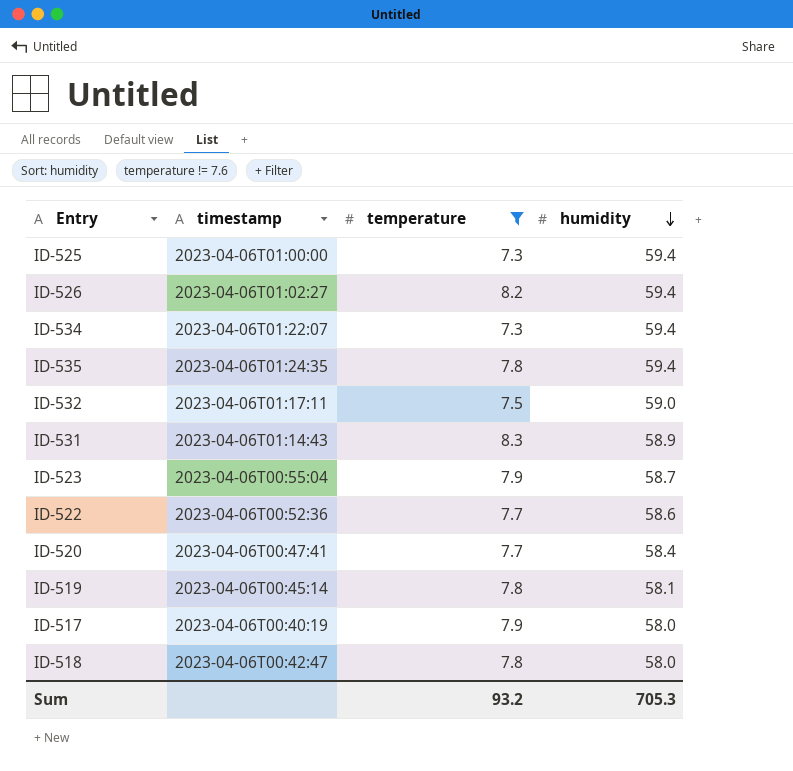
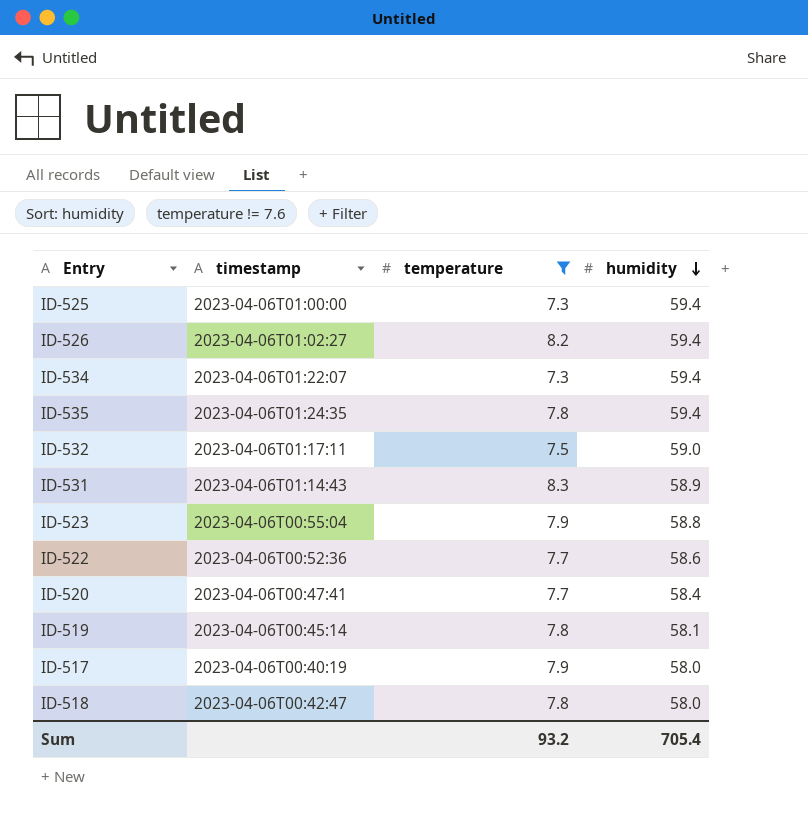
ID-523 | humidity: 58.7 -> 58.8
Sum | humidity: 705.3 -> 705.4

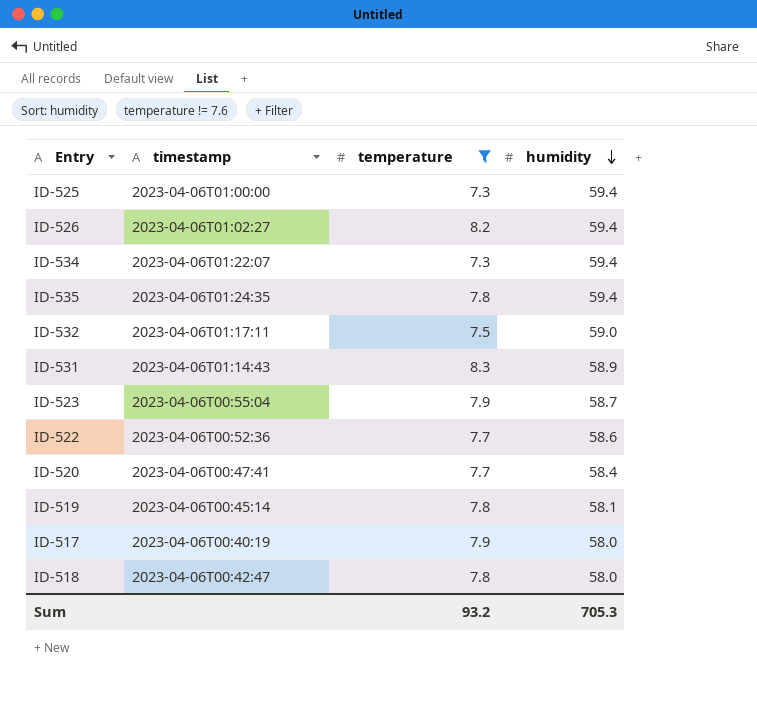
ID-523 | humidity: 58.8 -> 58.7
Sum | humidity: 705.4 -> 705.3

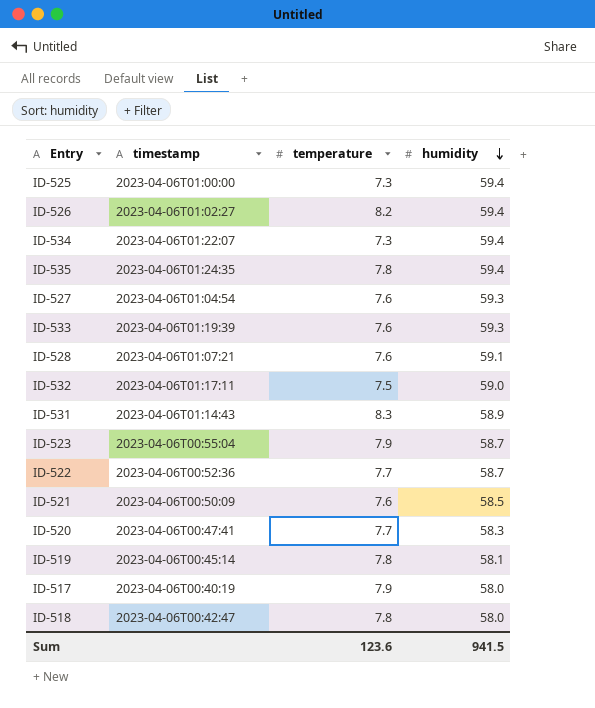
filter: temperature != 7.6 -> none
ID-522 | humidity: 58.6 -> 58.7
ID-520 | humidity: 58.4 -> 58.3
Sum | temperature: 93.2 -> 123.6
Sum | humidity: 705.3 -> 941.5

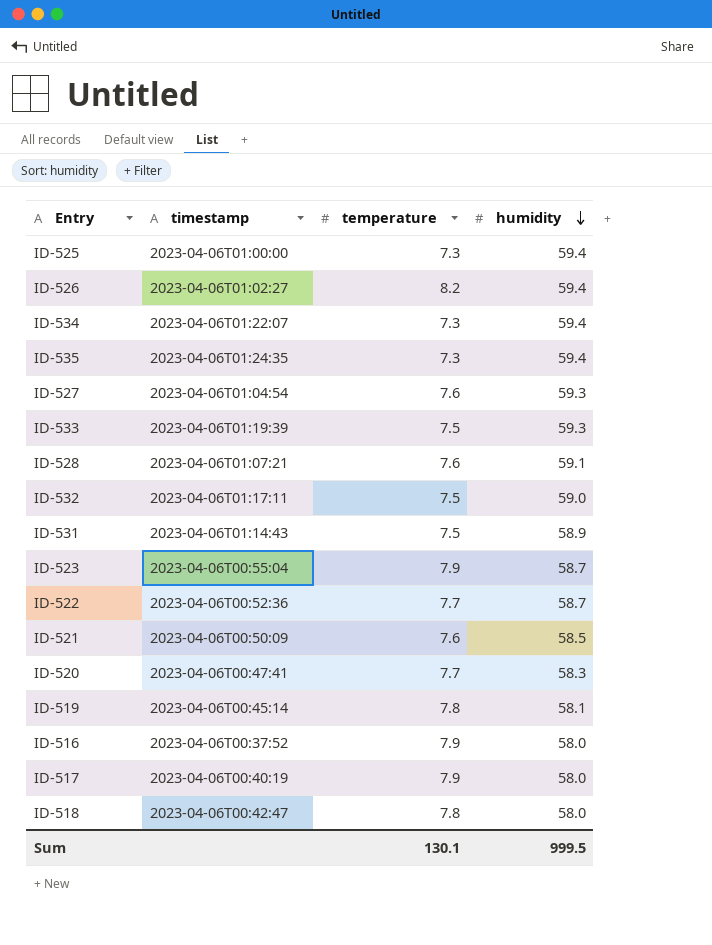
ID-535 | temperature: 7.8 -> 7.3
ID-533 | temperature: 7.6 -> 7.5
ID-531 | temperature: 8.3 -> 7.5
row ID-516: none -> 2023-04-06T00:37:52 | 7.9 | 58.0
Sum | temperature: 123.6 -> 130.1
Sum | humidity: 941.5 -> 999.5

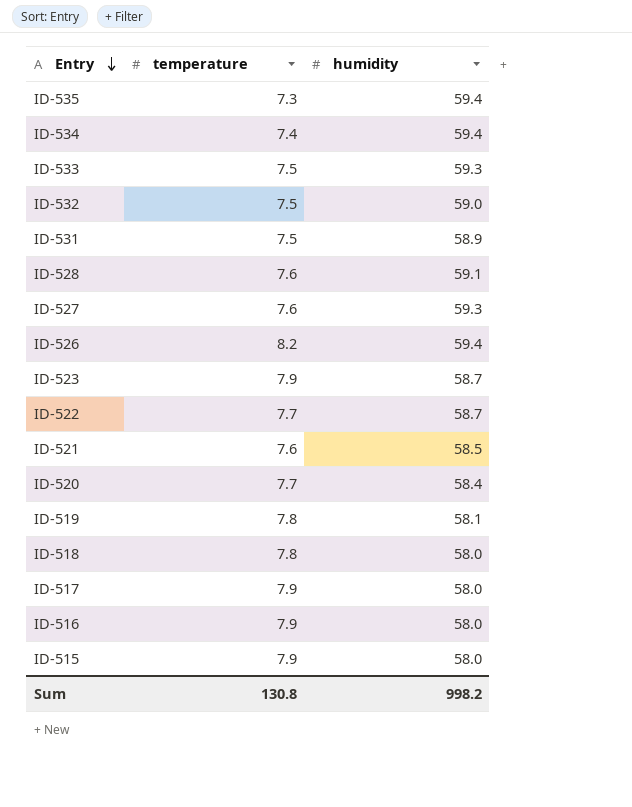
row order: humidity descending -> Entry descending
column timestamp | position: 2 -> none
row ID-525: 2023-04-06T01:00:00 | 7.3 | 59.4 -> none
ID-534 | temperature: 7.3 -> 7.4
ID-520 | humidity: 58.3 -> 58.4
row ID-515: none -> 7.9 | 58.0
Sum | temperature: 130.1 -> 130.8
Sum | humidity: 999.5 -> 998.2

